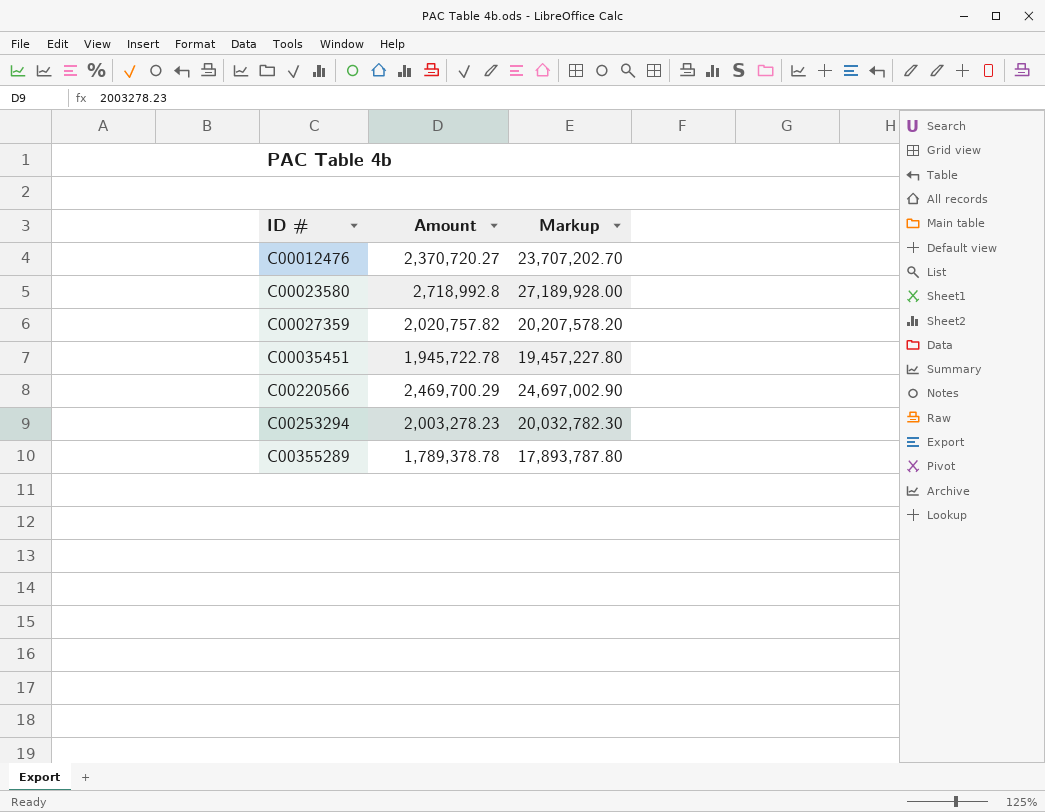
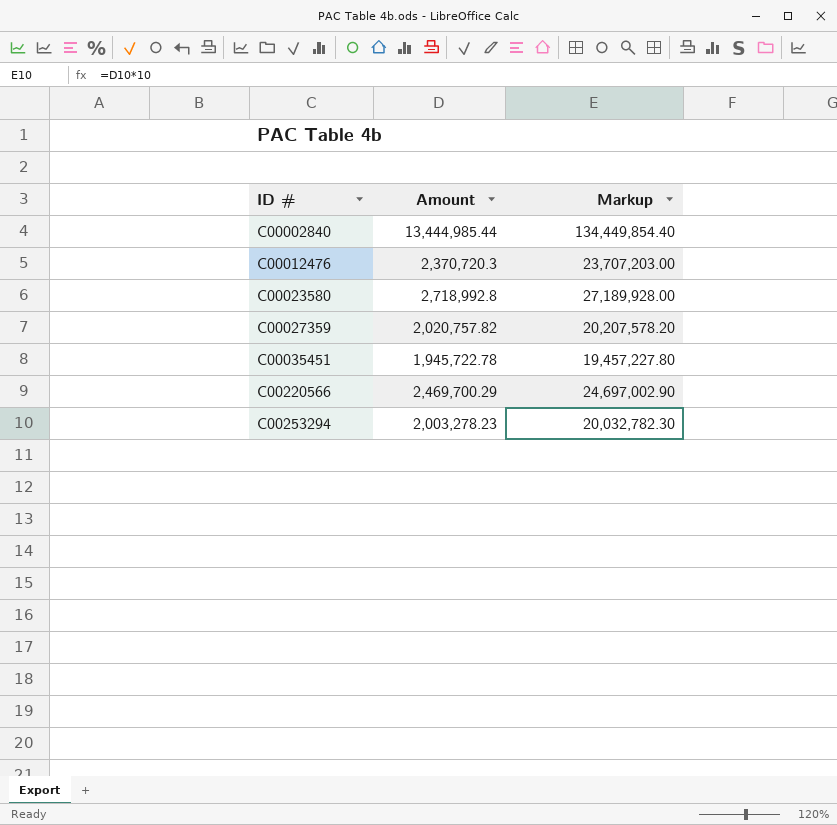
row C00355289: 1,789,378.78 | 17,893,787.80 -> none
row C00002840: none -> 13,444,985.44 | 134,449,854.40
C00012476 | Amount: 2,370,720.27 -> 2,370,720.3
C00012476 | Markup: 23,707,202.70 -> 23,707,203.00

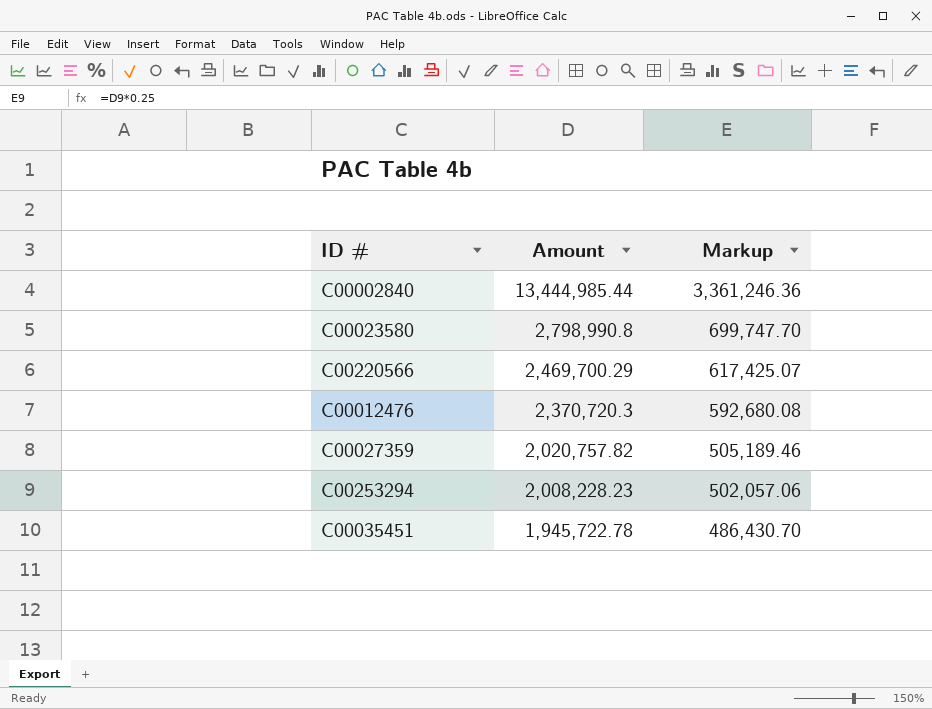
row order: ID # ascending -> Amount descending
column Markup | formula: [Amount] * 10 -> [Amount] * 0.25
C00023580 | Amount: 2,718,992.8 -> 2,798,990.8
C00253294 | Amount: 2,003,278.23 -> 2,008,228.23

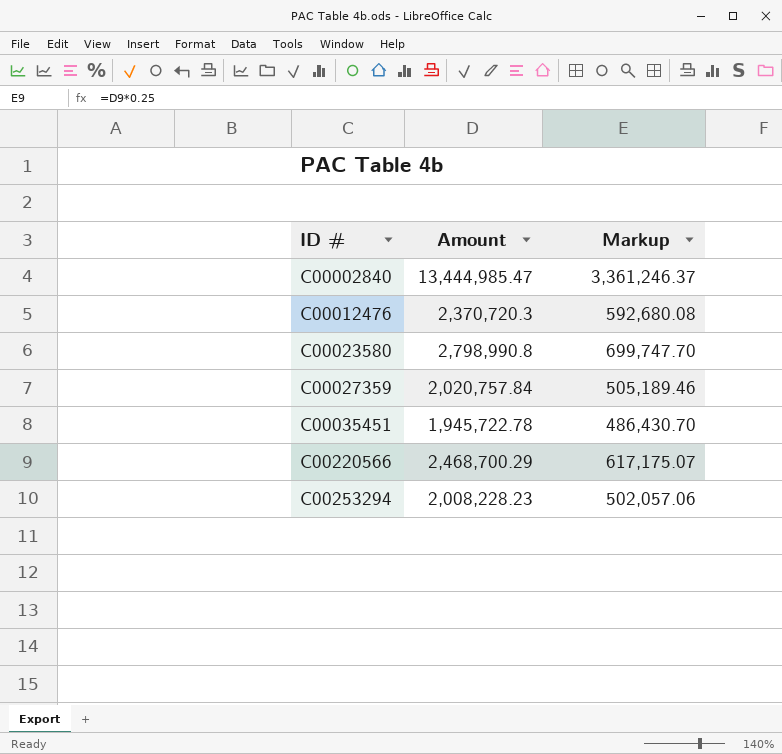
row order: Amount descending -> ID # ascending
C00002840 | Amount: 13,444,985.44 -> 13,444,985.47
C00002840 | Markup: 3,361,246.36 -> 3,361,246.37
C00027359 | Amount: 2,020,757.82 -> 2,020,757.84
C00220566 | Amount: 2,469,700.29 -> 2,468,700.29
C00220566 | Markup: 617,425.07 -> 617,175.07

